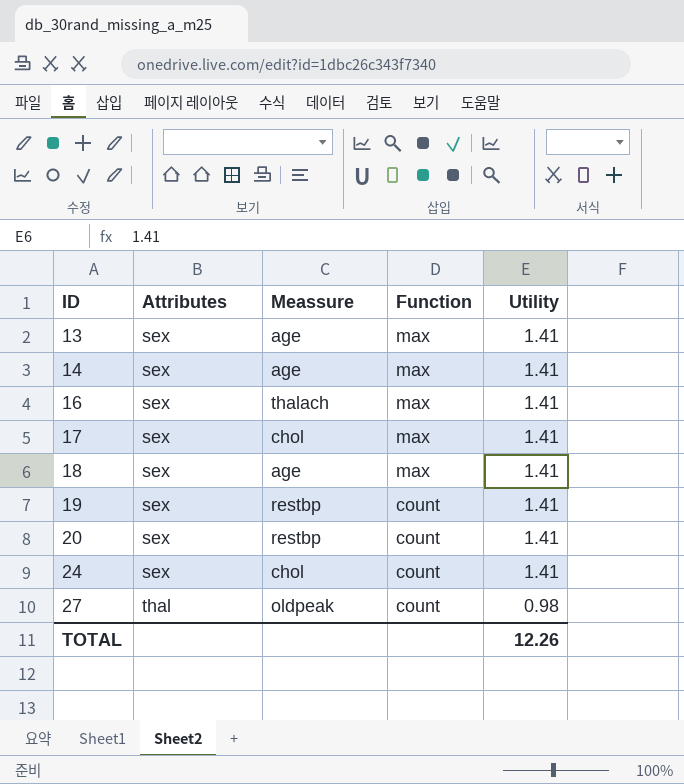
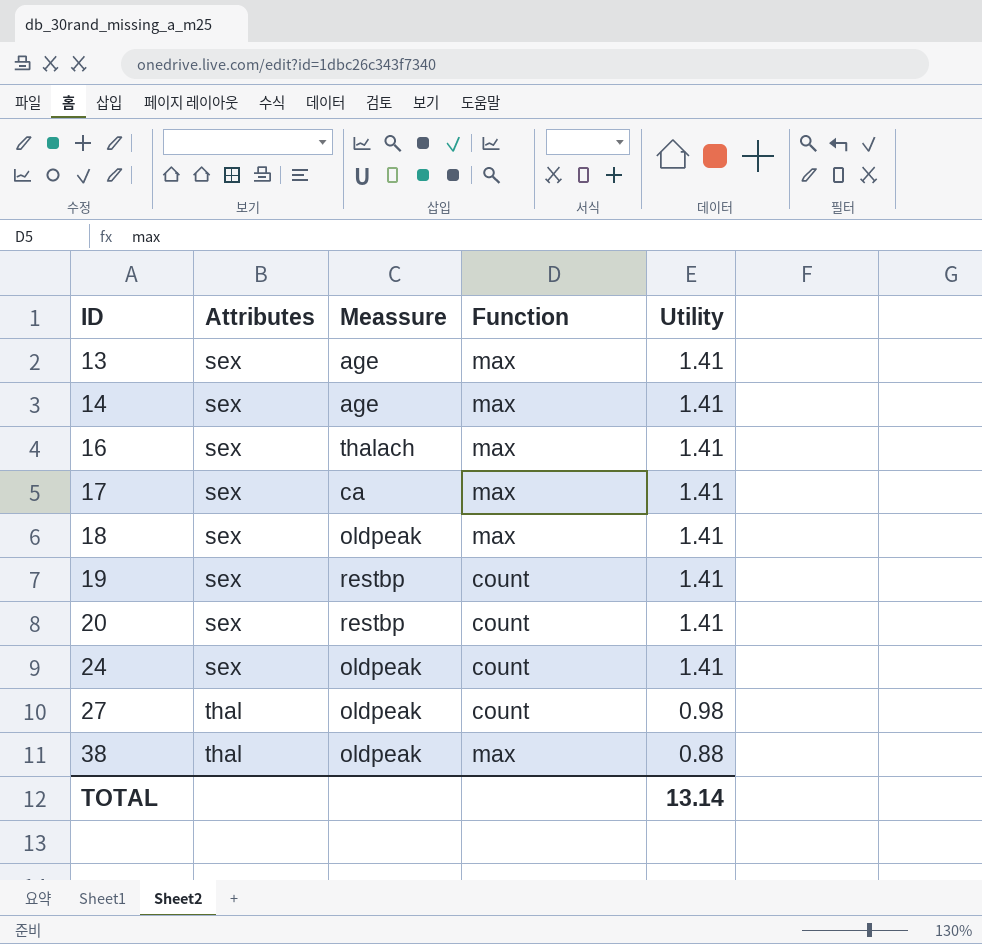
17 | Meassure: chol -> ca
18 | Meassure: age -> oldpeak
24 | Meassure: chol -> oldpeak
row 38: none -> thal | oldpeak | max | 0.88
TOTAL | Utility: 12.26 -> 13.14

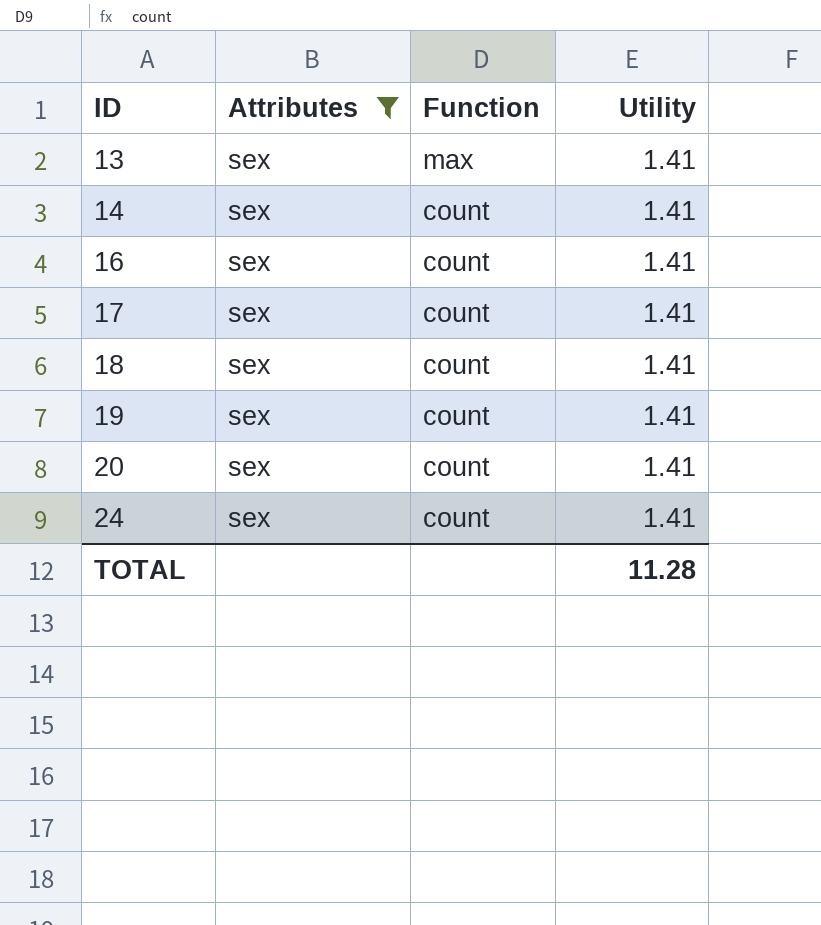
filter: none -> Attributes = sex
column Meassure | position: 3 -> none
14 | Function: max -> count
16 | Function: max -> count
17 | Function: max -> count
18 | Function: max -> count
TOTAL | Utility: 13.14 -> 11.28

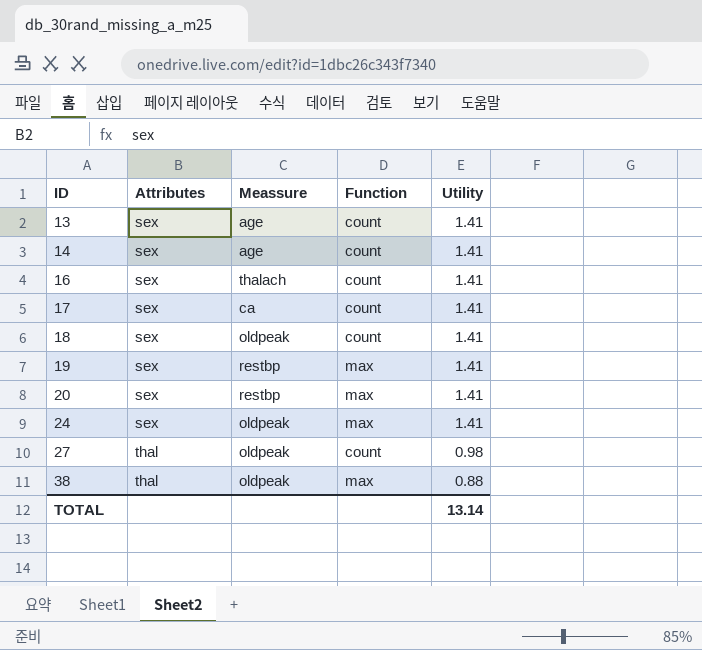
filter: Attributes = sex -> none
column Meassure | position: none -> 3
13 | Function: max -> count
19 | Function: count -> max
20 | Function: count -> max
24 | Function: count -> max
TOTAL | Utility: 11.28 -> 13.14

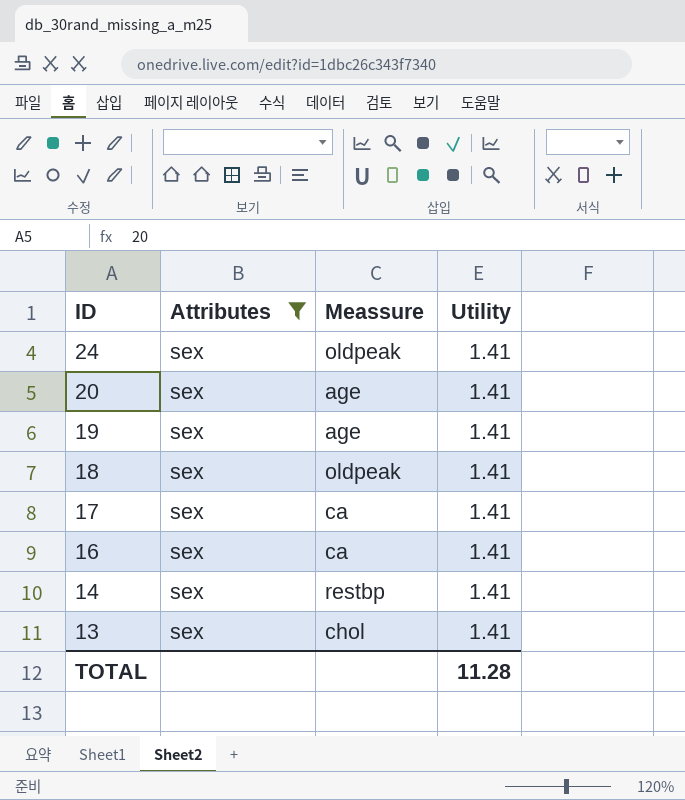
filter: none -> Attributes = sex
row order: ID ascending -> ID descending
column Function | position: 4 -> none
20 | Meassure: restbp -> age
19 | Meassure: restbp -> age
16 | Meassure: thalach -> ca
14 | Meassure: age -> restbp
13 | Meassure: age -> chol
TOTAL | Utility: 13.14 -> 11.28

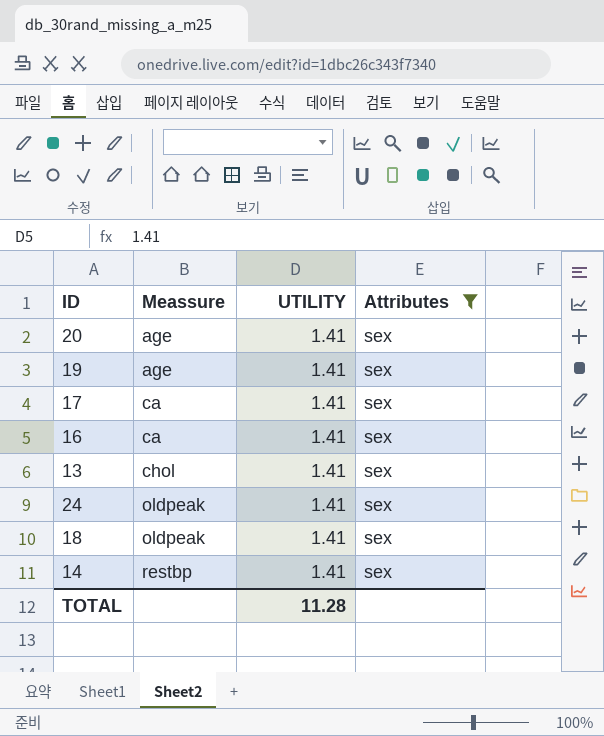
row order: ID descending -> Meassure ascending
column name: Utility -> UTILITY
column Attributes | position: 2 -> 4

